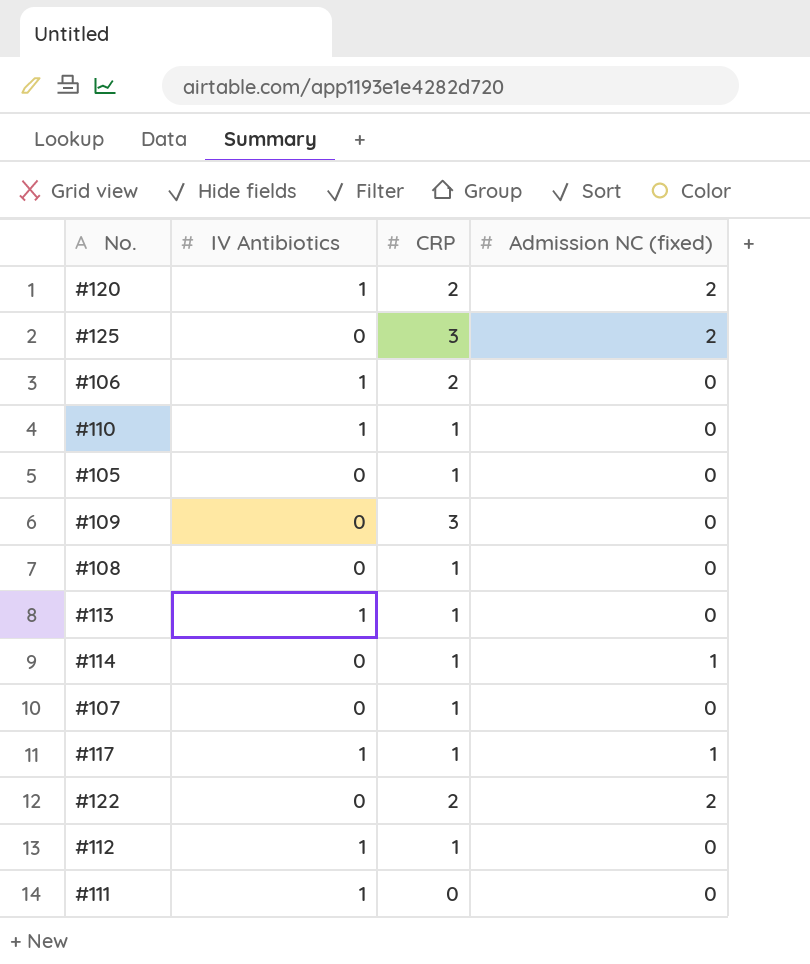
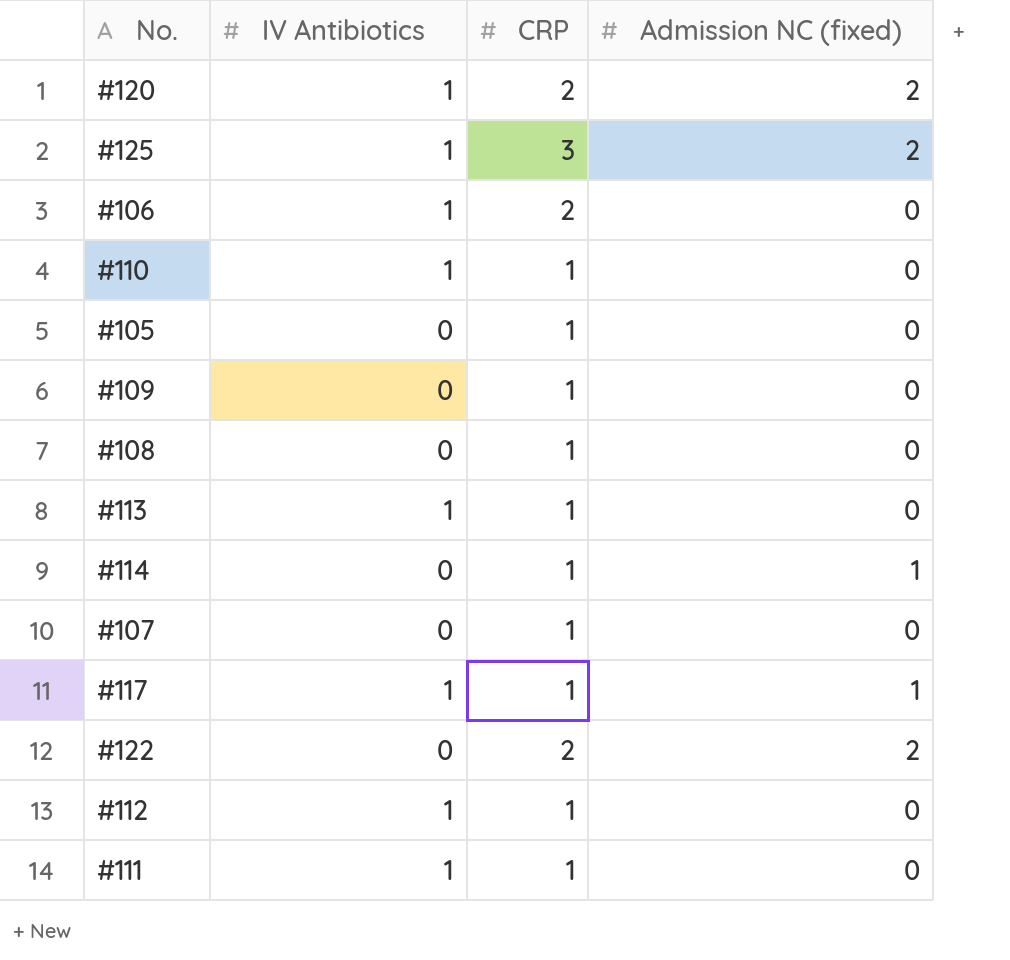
#125 | IV Antibiotics: 0 -> 1
#109 | CRP: 3 -> 1
#111 | CRP: 0 -> 1

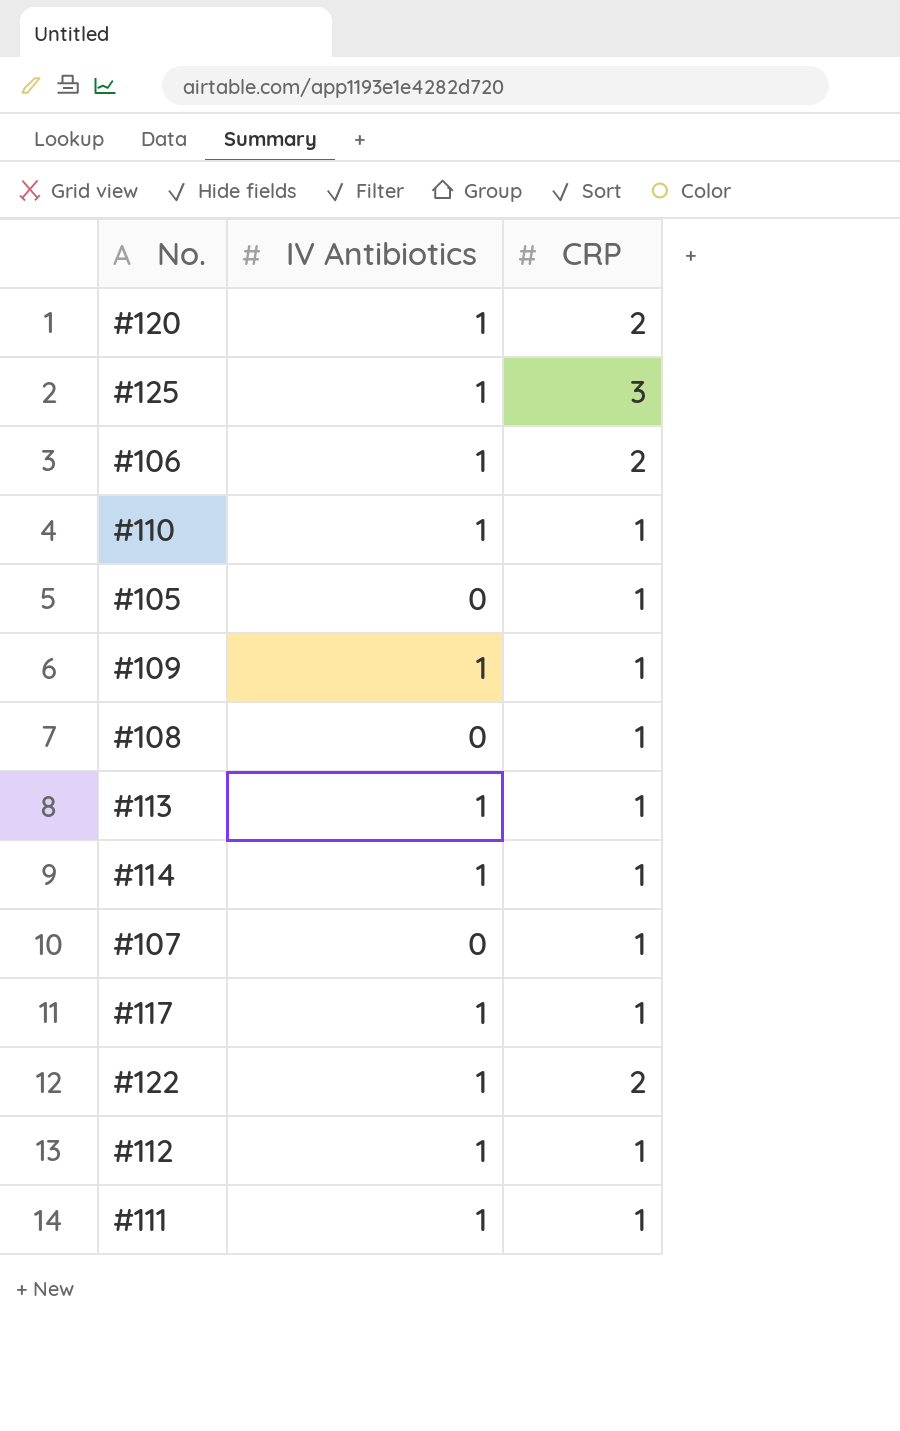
column Admission NC (fixed) | position: 4 -> none
#109 | IV Antibiotics: 0 -> 1
#114 | IV Antibiotics: 0 -> 1
#122 | IV Antibiotics: 0 -> 1

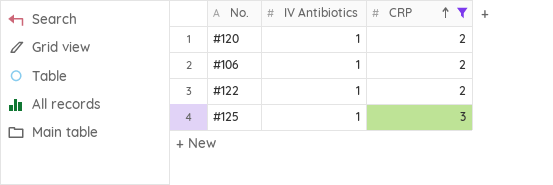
filter: none -> CRP != 1
row order: none -> CRP ascending

